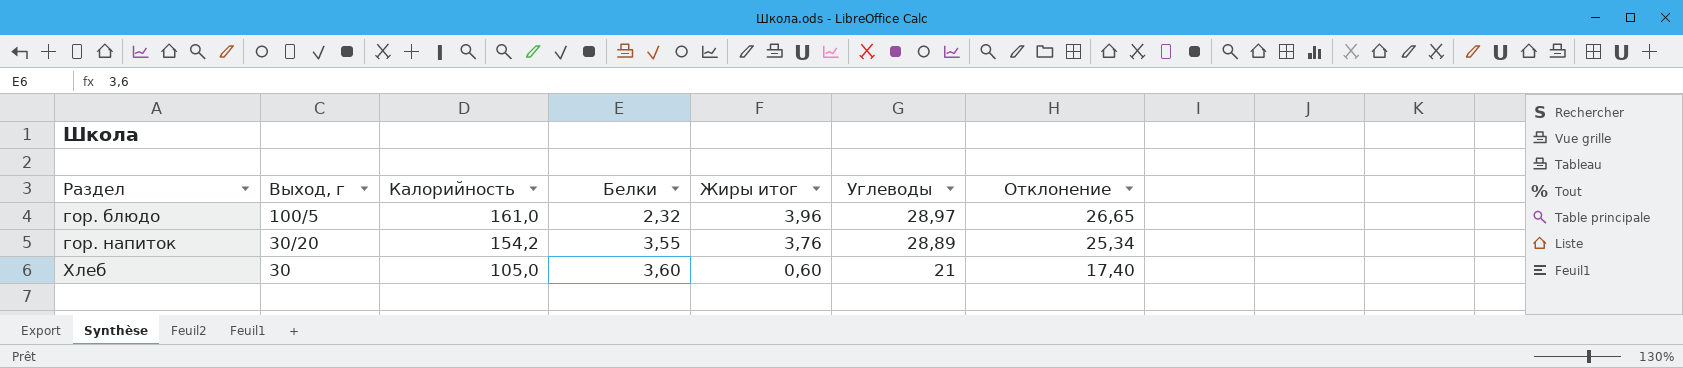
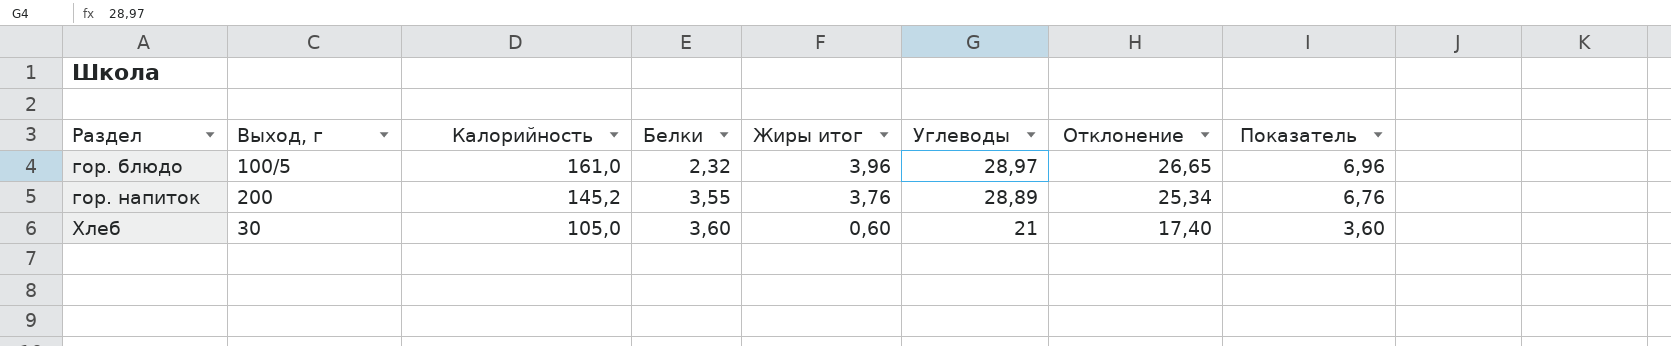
column Показатель | formula: none -> [Жиры итог] + 3
гор. напиток | Выход, г: 30/20 -> 200
гор. напиток | Калорийность: 154,2 -> 145,2

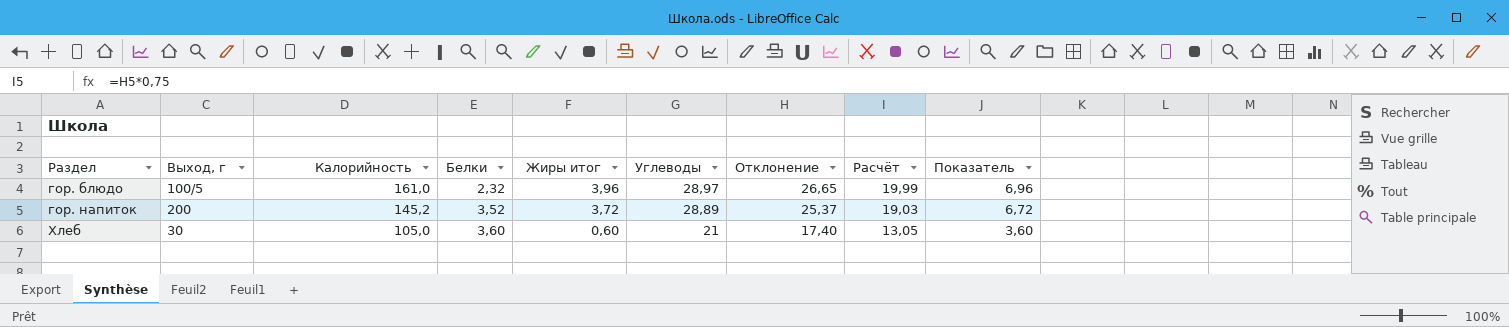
column Расчёт | formula: none -> [Отклонение] * 0,75
гор. напиток | Белки: 3,55 -> 3,52
гор. напиток | Жиры итог: 3,76 -> 3,72
гор. напиток | Отклонение: 25,34 -> 25,37
гор. напиток | Показатель: 6,76 -> 6,72

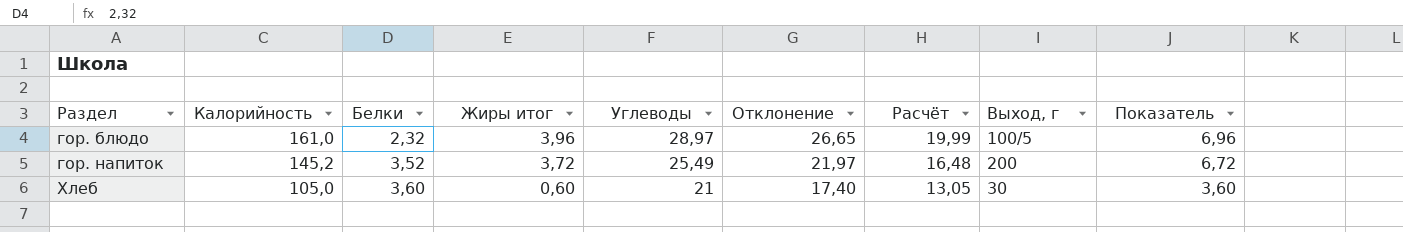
column Выход, г | position: 2 -> 8
гор. напиток | Углеводы: 28,89 -> 25,49
гор. напиток | Отклонение: 25,37 -> 21,97
гор. напиток | Расчёт: 19,03 -> 16,48

